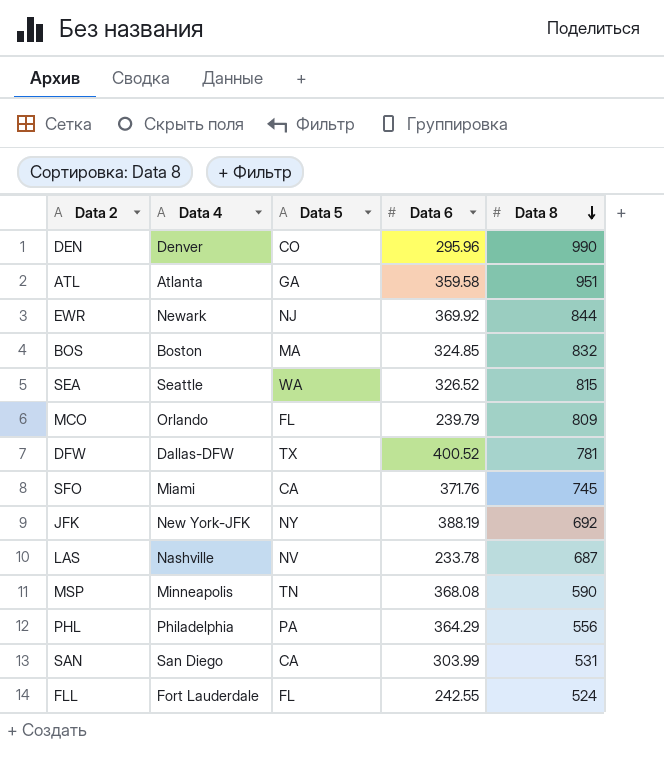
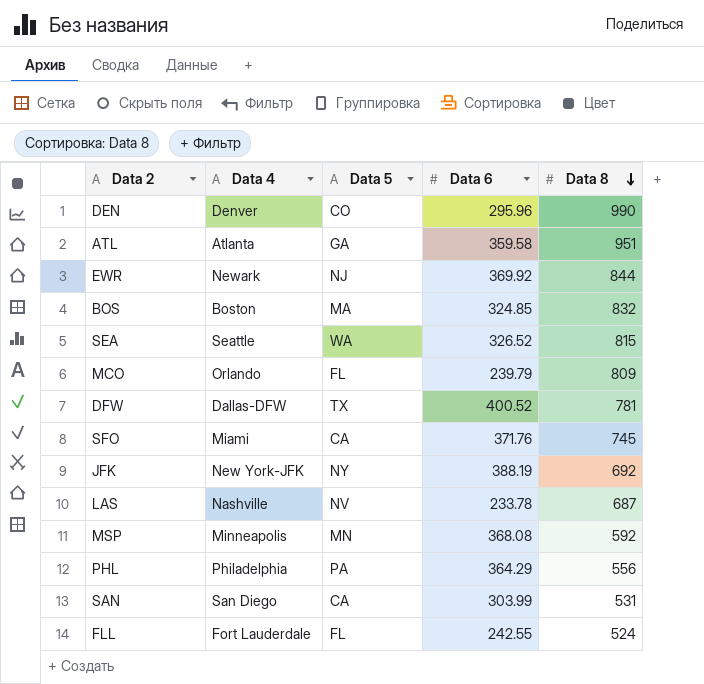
MSP | Data 5: TN -> MN
MSP | Data 8: 590 -> 592

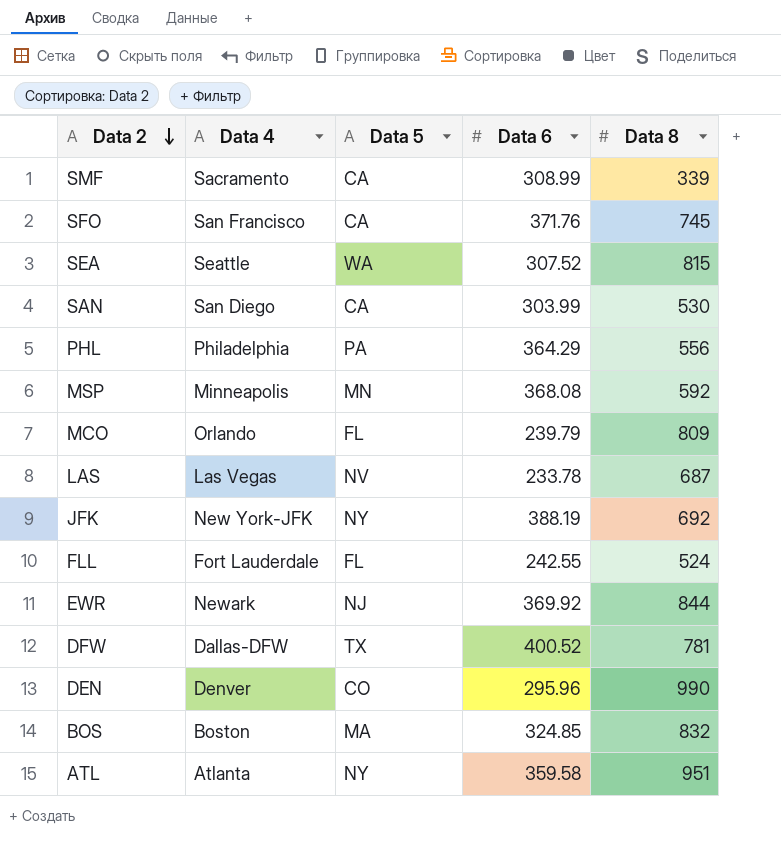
row order: Data 8 descending -> Data 2 descending
row SMF: none -> Sacramento | CA | 308.99 | 339
SFO | Data 4: Miami -> San Francisco
SEA | Data 6: 326.52 -> 307.52
SAN | Data 8: 531 -> 530
LAS | Data 4: Nashville -> Las Vegas
ATL | Data 5: GA -> NY

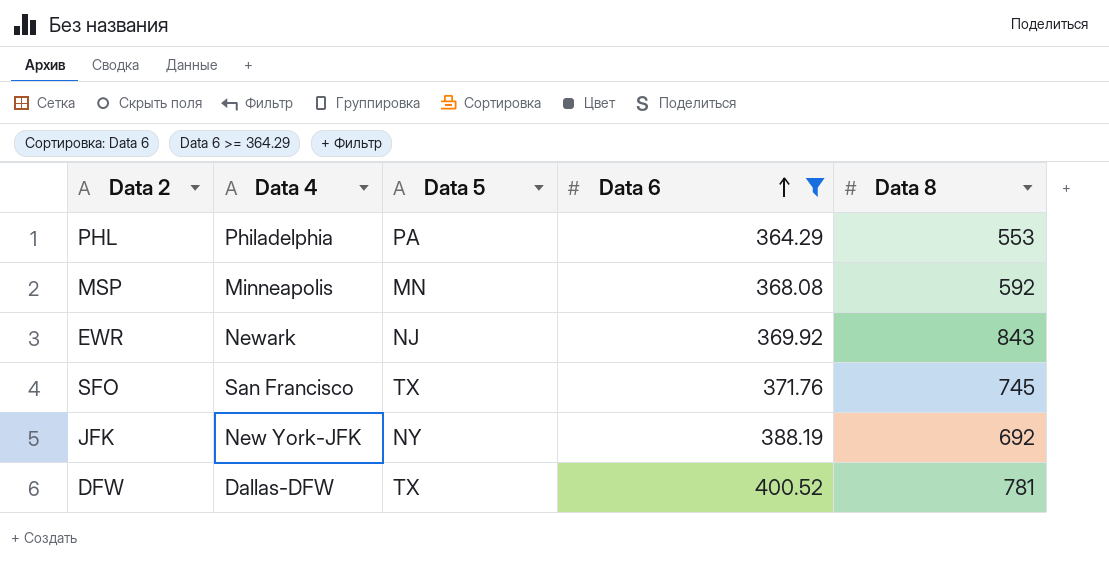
filter: none -> Data 6 >= 364.29
row order: Data 2 descending -> Data 6 ascending
PHL | Data 8: 556 -> 553
EWR | Data 8: 844 -> 843
SFO | Data 5: CA -> TX

